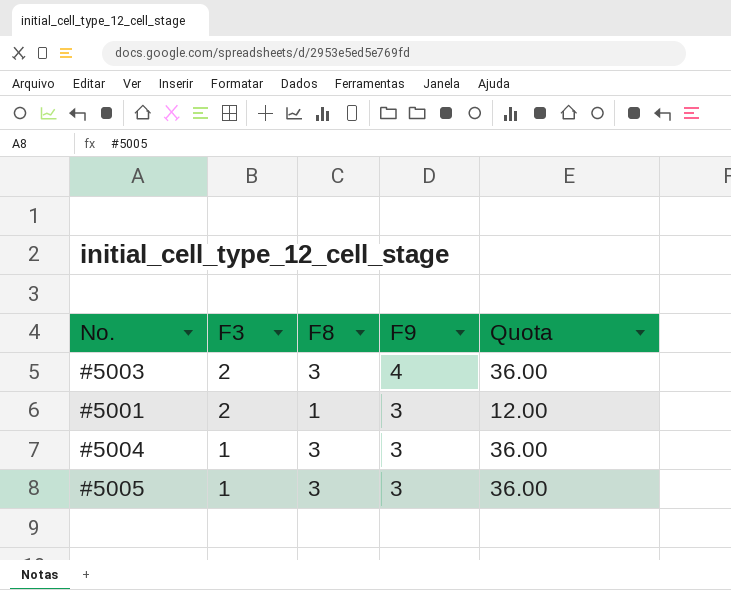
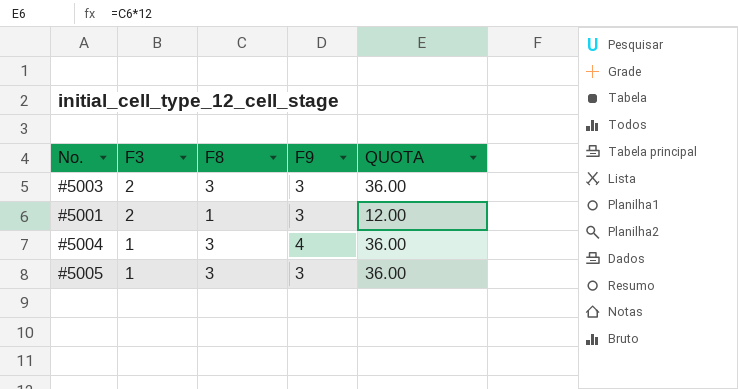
column name: Quota -> QUOTA
#5003 | F9: 4 -> 3
#5004 | F9: 3 -> 4

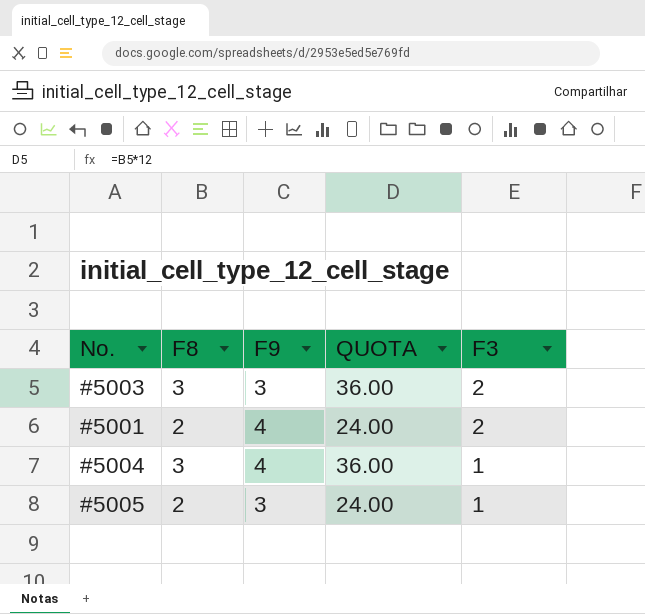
column F3 | position: 2 -> 5
#5001 | F8: 1 -> 2
#5001 | F9: 3 -> 4
#5001 | QUOTA: 12.00 -> 24.00
#5005 | F8: 3 -> 2
#5005 | QUOTA: 36.00 -> 24.00

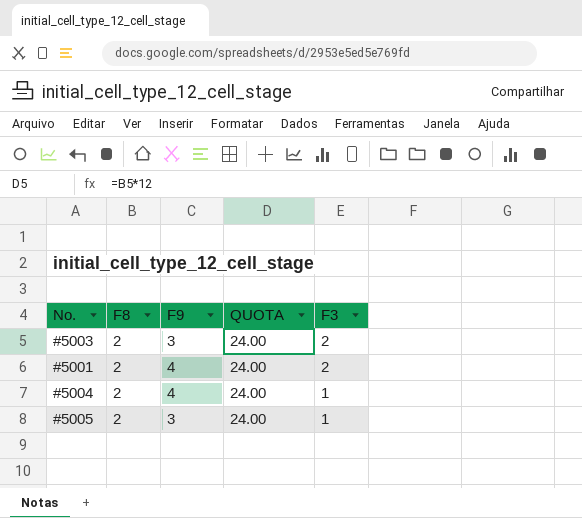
#5003 | F8: 3 -> 2
#5003 | QUOTA: 36.00 -> 24.00
#5004 | F8: 3 -> 2
#5004 | QUOTA: 36.00 -> 24.00

